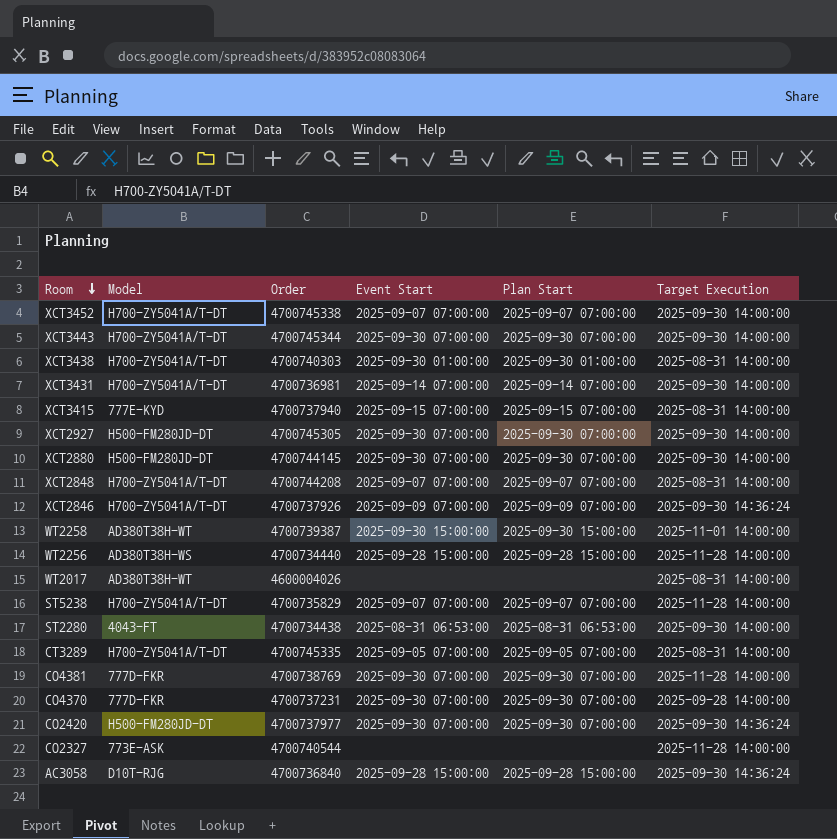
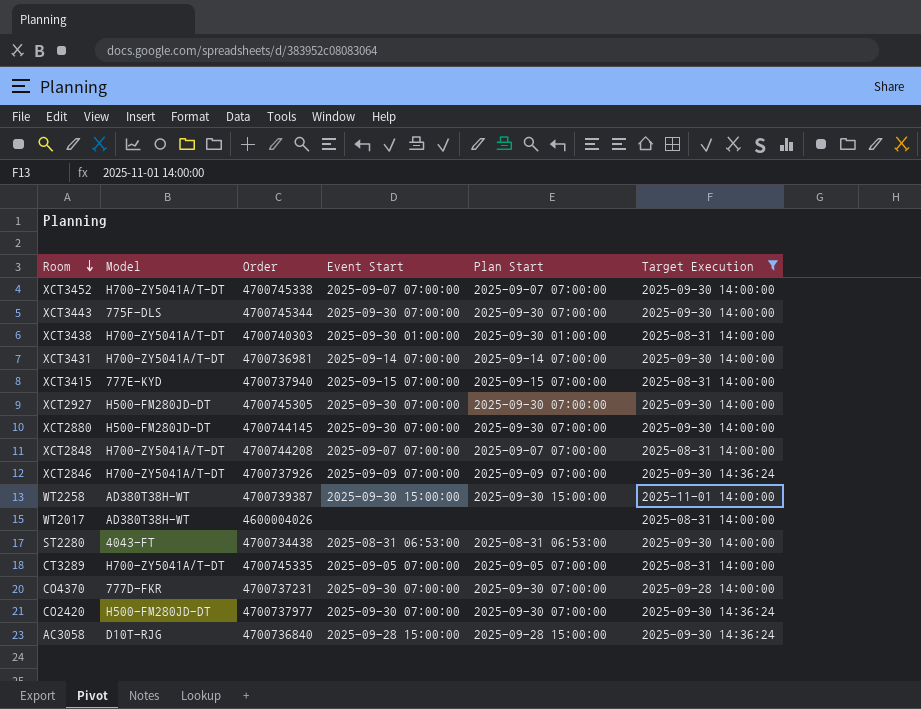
filter: none -> Target Execution != 2025-11-28 14:00:00
XCT3443 | Model: H700-ZY5041A/T-DT -> 775F-DLS

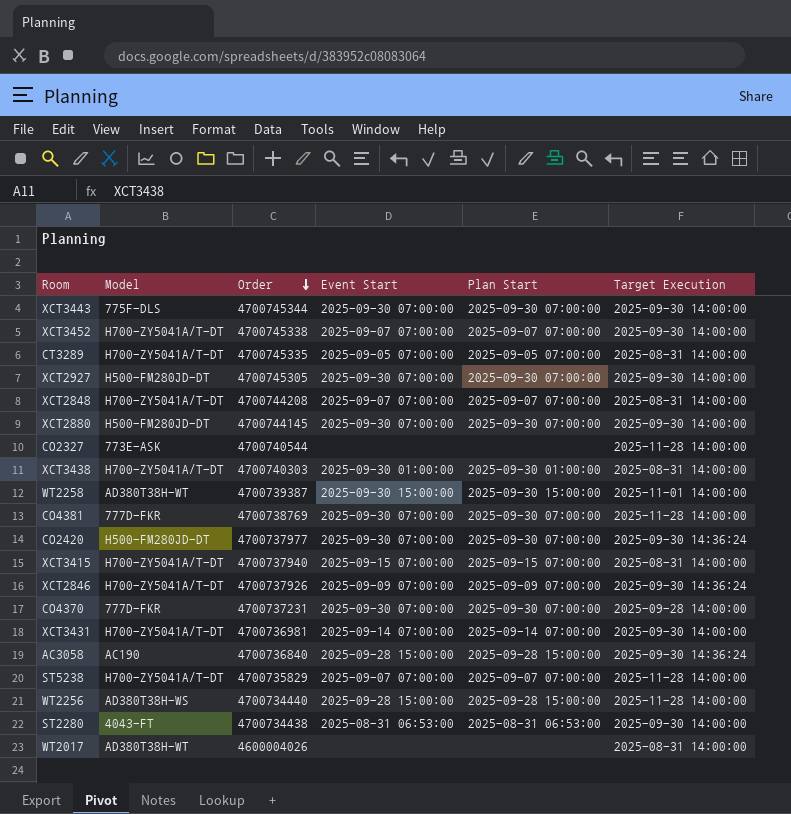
filter: Target Execution != 2025-11-28 14:00:00 -> none
row order: Room descending -> Order descending
XCT3415 | Model: 777E-KYD -> H700-ZY5041A/T-DT
AC3058 | Model: D10T-RJG -> AC190

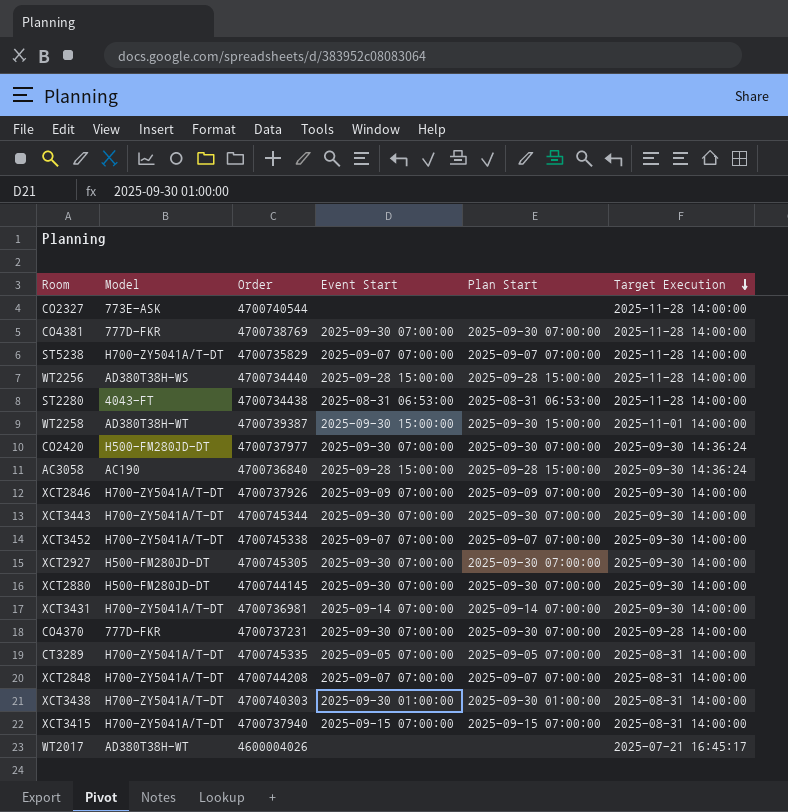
row order: Order descending -> Target Execution descending
ST2280 | Target Execution: 2025-09-30 14:00:00 -> 2025-11-28 14:00:00
XCT2846 | Target Execution: 2025-09-30 14:36:24 -> 2025-09-30 14:00:00
XCT3443 | Model: 775F-DLS -> H700-ZY5041A/T-DT
WT2017 | Target Execution: 2025-08-31 14:00:00 -> 2025-07-21 16:45:17

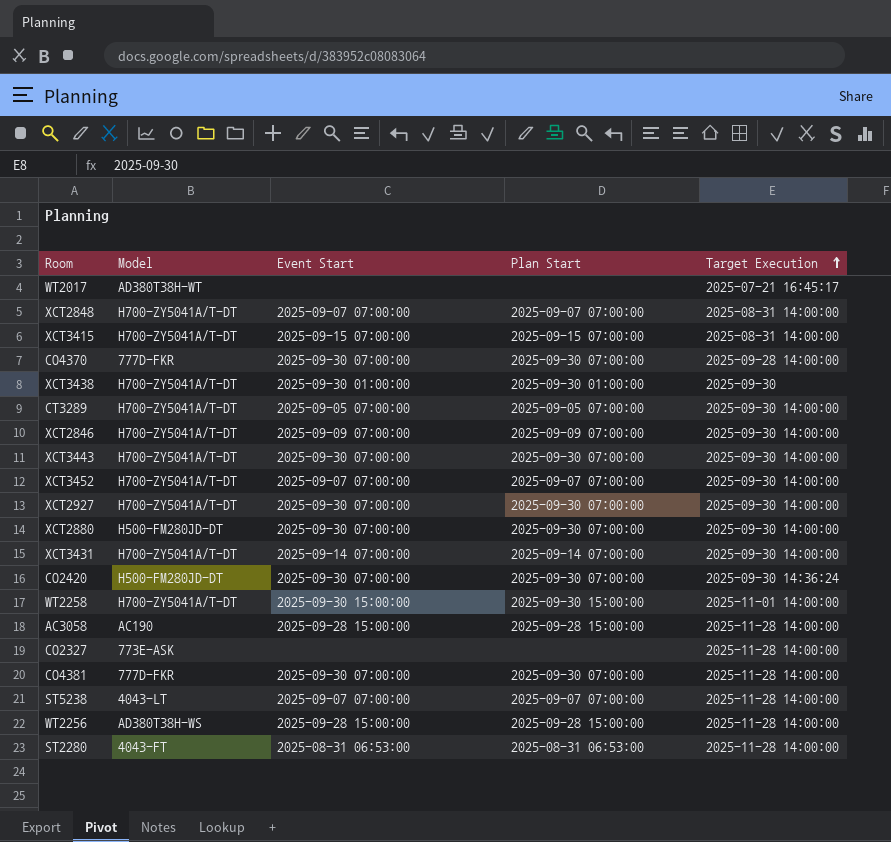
row order: Target Execution descending -> Target Execution ascending
column Order | position: 3 -> none
XCT3438 | Target Execution: 2025-08-31 14:00:00 -> 2025-09-30
CT3289 | Target Execution: 2025-08-31 14:00:00 -> 2025-09-30 14:00:00
XCT2927 | Model: H500-FM280JD-DT -> H700-ZY5041A/T-DT
WT2258 | Model: AD380T38H-WT -> H700-ZY5041A/T-DT
AC3058 | Target Execution: 2025-09-30 14:36:24 -> 2025-11-28 14:00:00
ST5238 | Model: H700-ZY5041A/T-DT -> 4043-LT

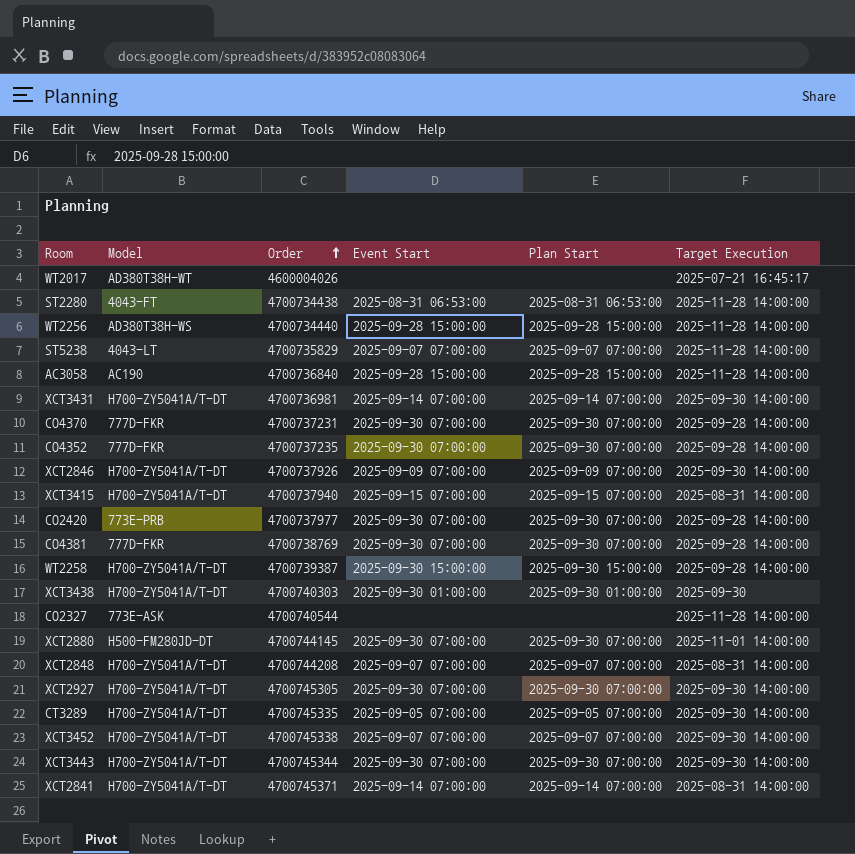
row order: Target Execution ascending -> Order ascending
column Order | position: none -> 3
row CO4352: none -> 777D-FKR | 4700737235 | 2025-09-30 07:00:00 | 2025-09-30 07:00:00 | 2025-09-28 14:00:00
CO2420 | Model: H500-FM280JD-DT -> 773E-PRB
CO2420 | Target Execution: 2025-09-30 14:36:24 -> 2025-09-28 14:00:00
CO4381 | Target Execution: 2025-11-28 14:00:00 -> 2025-09-28 14:00:00
WT2258 | Target Execution: 2025-11-01 14:00:00 -> 2025-09-28 14:00:00
XCT2880 | Target Execution: 2025-09-30 14:00:00 -> 2025-11-01 14:00:00
row XCT2841: none -> H700-ZY5041A/T-DT | 4700745371 | 2025-09-14 07:00:00 | 2025-09-14 07:00:00 | 2025-08-31 14:00:00

